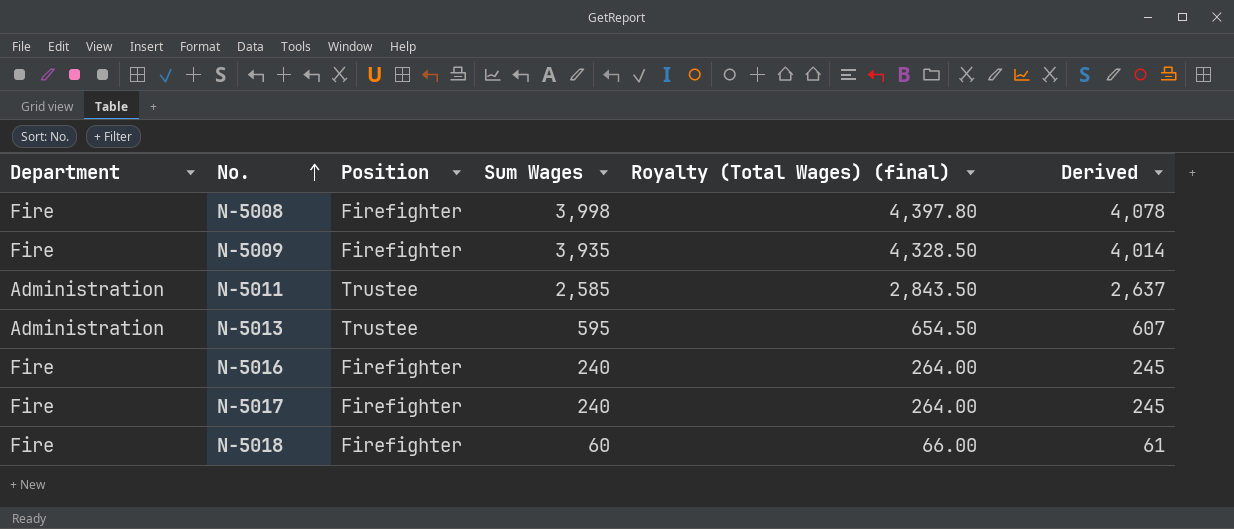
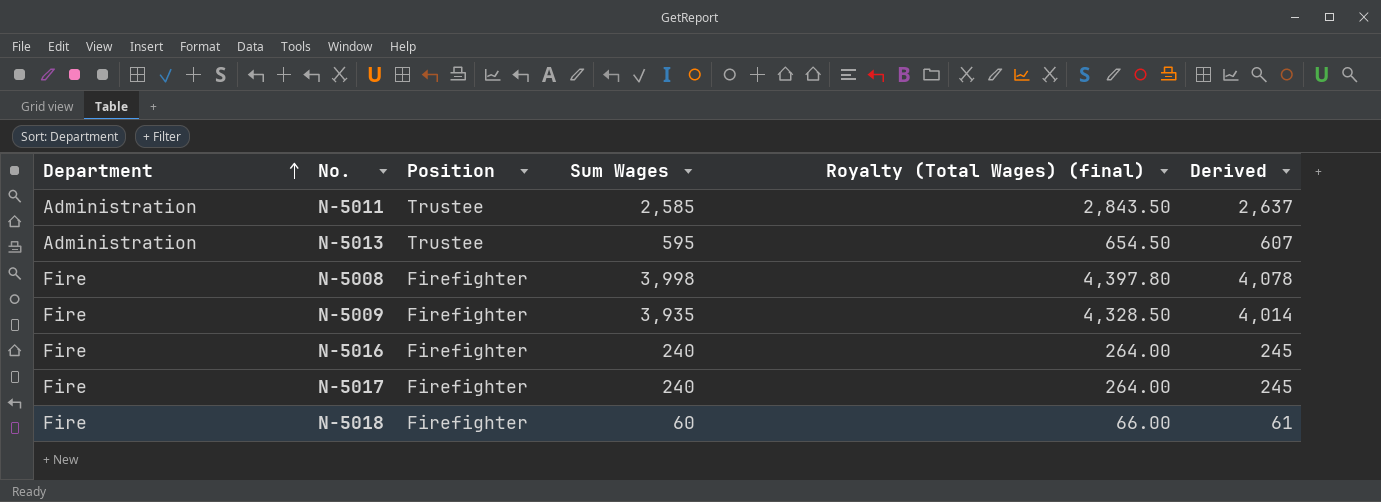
row order: No. ascending -> Department ascending

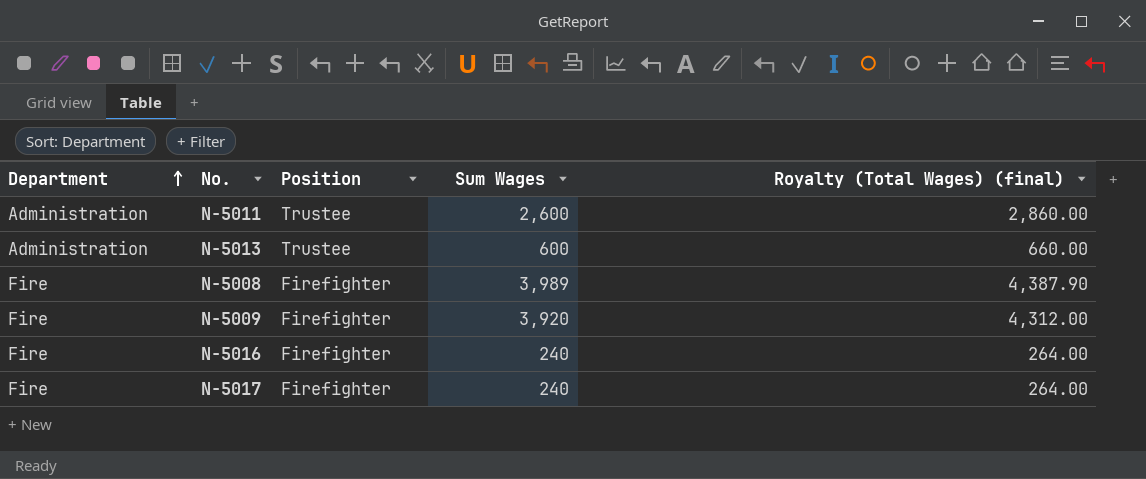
column Derived | formula: [Sum Wages] * 1.02 -> none
row N-5018: Fire | Firefighter | 60 | 66.00 | 61 -> none
N-5011 | Sum Wages: 2,585 -> 2,600
N-5011 | Royalty (Total Wages) (final): 2,843.50 -> 2,860.00
N-5013 | Sum Wages: 595 -> 600
N-5013 | Royalty (Total Wages) (final): 654.50 -> 660.00
N-5008 | Sum Wages: 3,998 -> 3,989
N-5008 | Royalty (Total Wages) (final): 4,397.80 -> 4,387.90
N-5009 | Sum Wages: 3,935 -> 3,920
N-5009 | Royalty (Total Wages) (final): 4,328.50 -> 4,312.00

